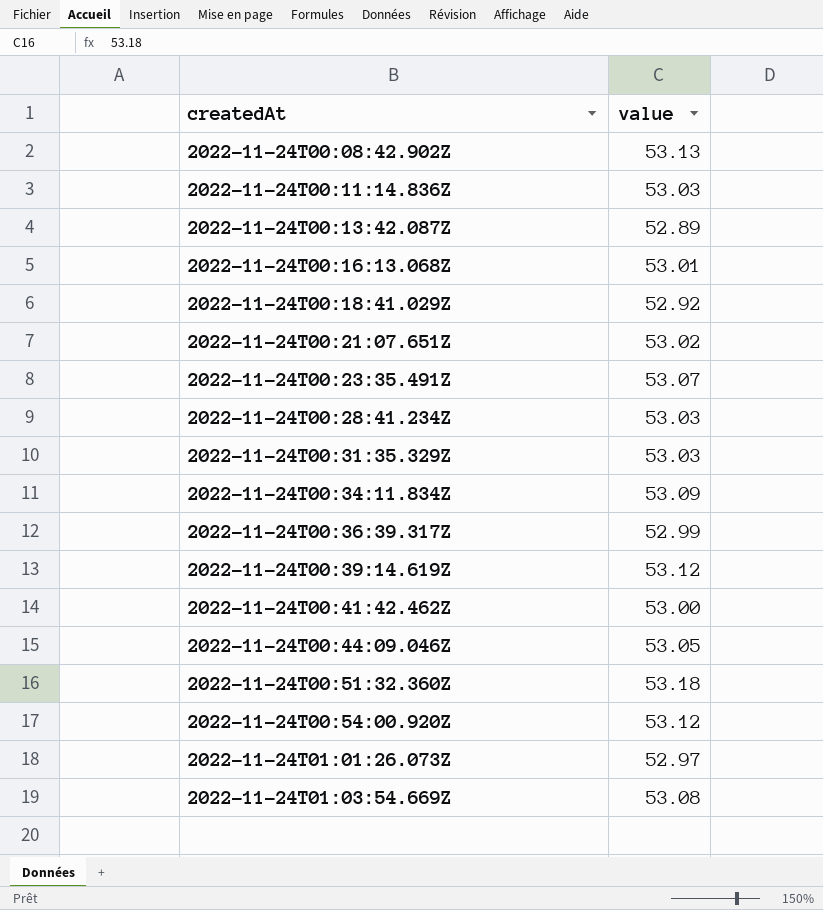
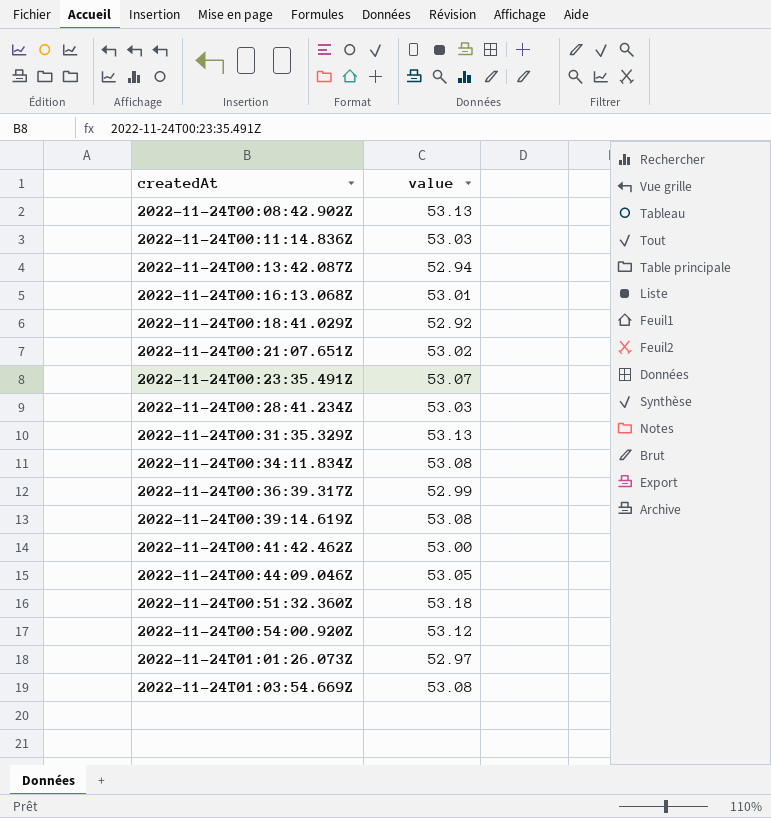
2022-11-24T00:13:42.087Z | value: 52.89 -> 52.94
2022-11-24T00:31:35.329Z | value: 53.03 -> 53.13
2022-11-24T00:34:11.834Z | value: 53.09 -> 53.08
2022-11-24T00:39:14.619Z | value: 53.12 -> 53.08

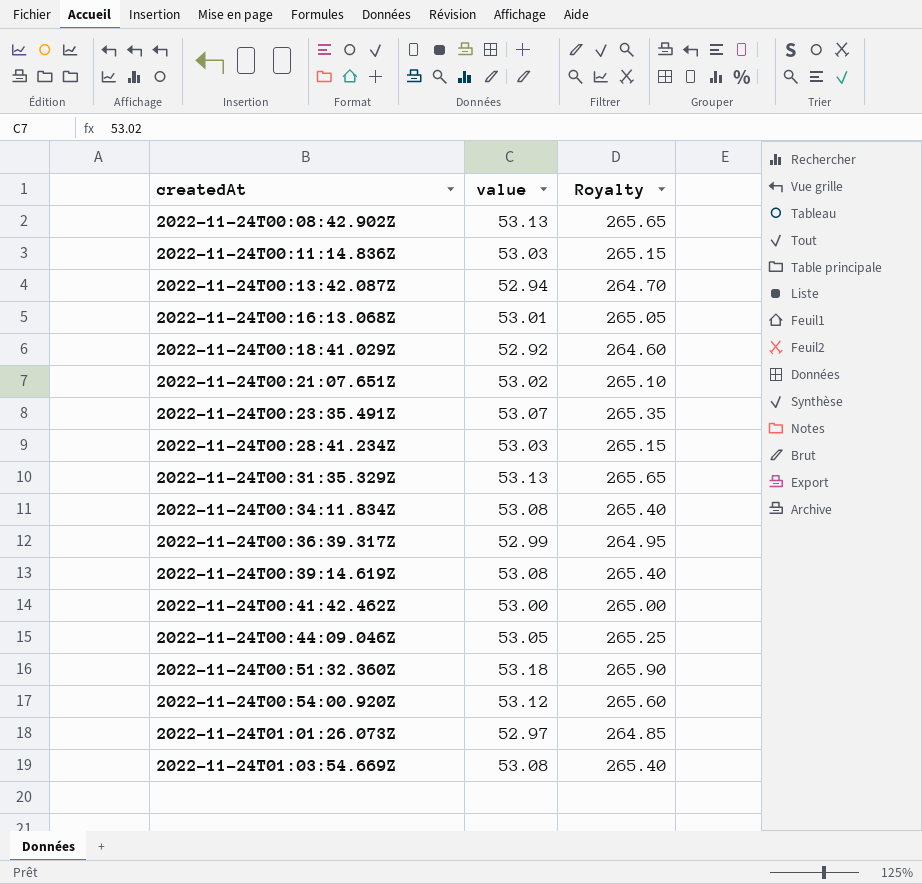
column Royalty | formula: none -> [value] * 5

